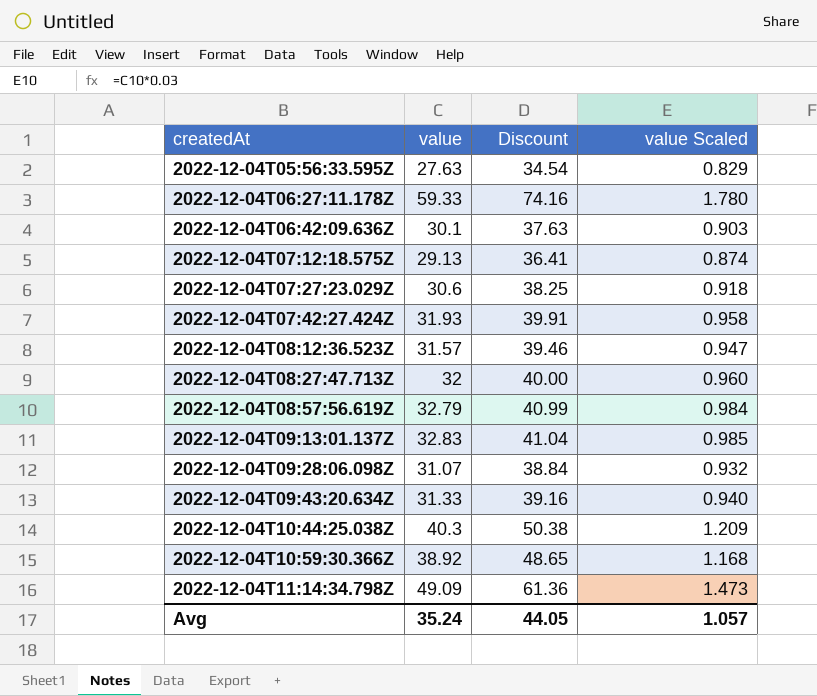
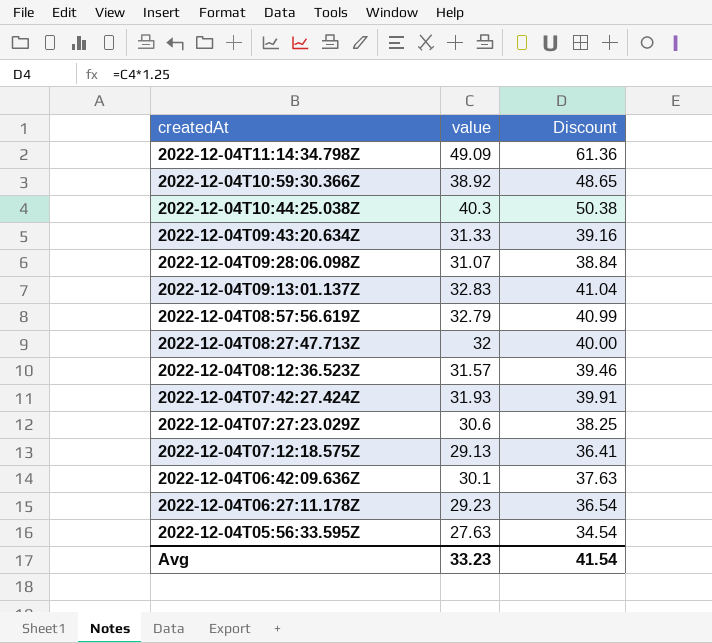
row order: createdAt ascending -> createdAt descending
column value Scaled | formula: [value] * 0.03 -> none
2022-12-04T06:27:11.178Z | value: 59.33 -> 29.23
2022-12-04T06:27:11.178Z | Discount: 74.16 -> 36.54
Avg | value: 35.24 -> 33.23
Avg | Discount: 44.05 -> 41.54

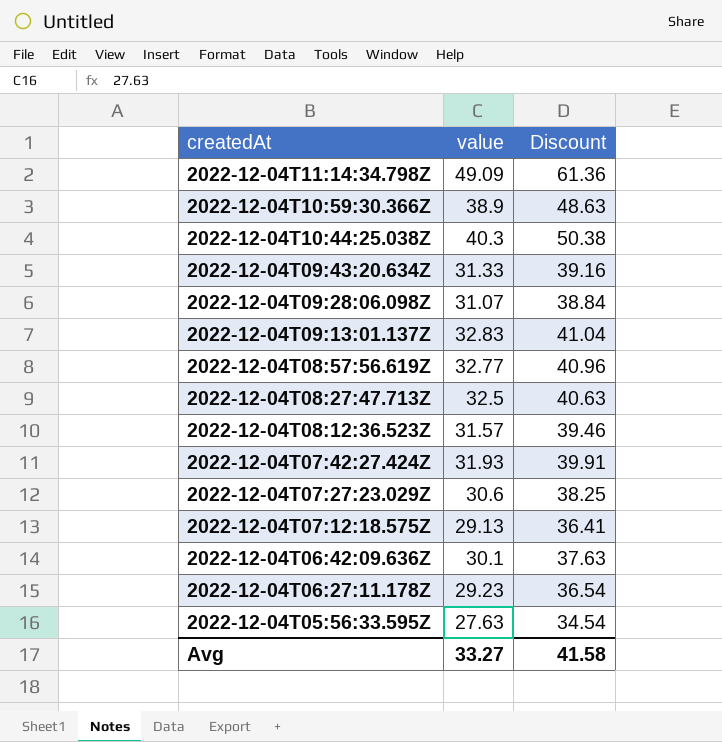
2022-12-04T10:59:30.366Z | value: 38.92 -> 38.9
2022-12-04T10:59:30.366Z | Discount: 48.65 -> 48.63
2022-12-04T08:57:56.619Z | value: 32.79 -> 32.77
2022-12-04T08:57:56.619Z | Discount: 40.99 -> 40.96
2022-12-04T08:27:47.713Z | value: 32 -> 32.5
2022-12-04T08:27:47.713Z | Discount: 40.00 -> 40.63
Avg | value: 33.23 -> 33.27
Avg | Discount: 41.54 -> 41.58

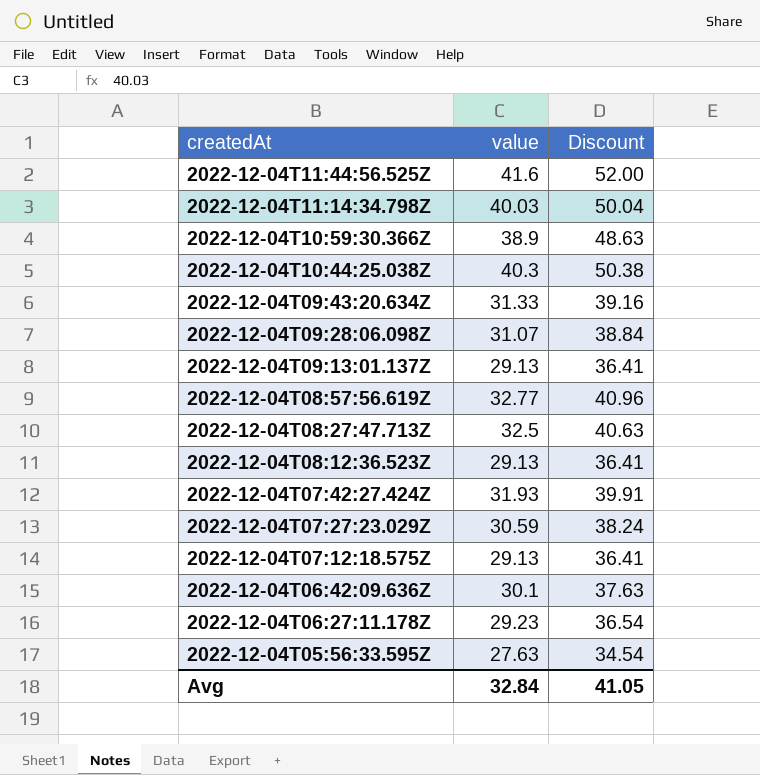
row 2022-12-04T11:44:56.525Z: none -> 41.6 | 52.00
2022-12-04T11:14:34.798Z | value: 49.09 -> 40.03
2022-12-04T11:14:34.798Z | Discount: 61.36 -> 50.04
2022-12-04T09:13:01.137Z | value: 32.83 -> 29.13
2022-12-04T09:13:01.137Z | Discount: 41.04 -> 36.41
2022-12-04T08:12:36.523Z | value: 31.57 -> 29.13
2022-12-04T08:12:36.523Z | Discount: 39.46 -> 36.41
2022-12-04T07:27:23.029Z | value: 30.6 -> 30.59
2022-12-04T07:27:23.029Z | Discount: 38.25 -> 38.24
Avg | value: 33.27 -> 32.84
Avg | Discount: 41.58 -> 41.05

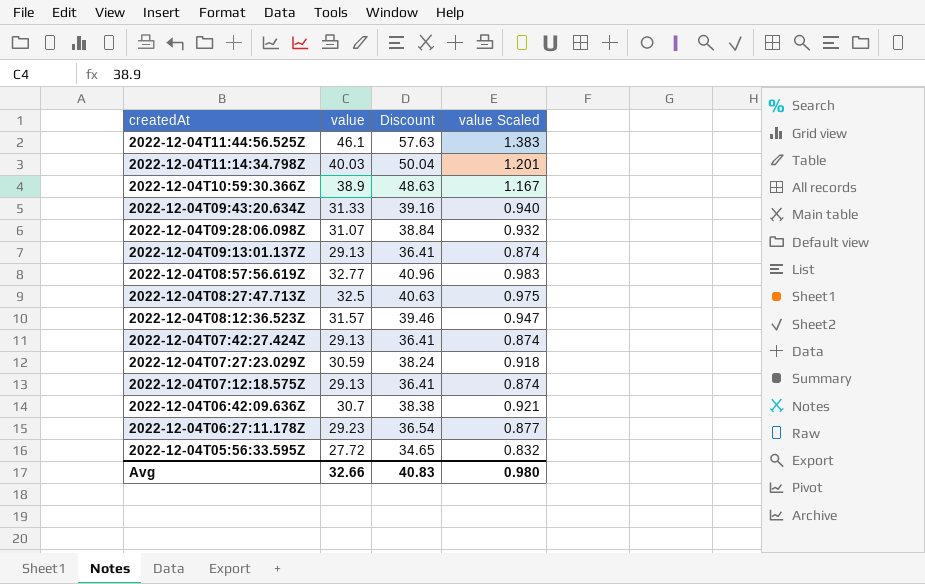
column value Scaled | formula: none -> [value] * 0.03
row 2022-12-04T10:44:25.038Z: 40.3 | 50.38 -> none
2022-12-04T11:44:56.525Z | value: 41.6 -> 46.1
2022-12-04T11:44:56.525Z | Discount: 52.00 -> 57.63
2022-12-04T08:12:36.523Z | value: 29.13 -> 31.57
2022-12-04T08:12:36.523Z | Discount: 36.41 -> 39.46
2022-12-04T07:42:27.424Z | value: 31.93 -> 29.13
2022-12-04T07:42:27.424Z | Discount: 39.91 -> 36.41
2022-12-04T06:42:09.636Z | value: 30.1 -> 30.7
2022-12-04T06:42:09.636Z | Discount: 37.63 -> 38.38
2022-12-04T05:56:33.595Z | value: 27.63 -> 27.72
2022-12-04T05:56:33.595Z | Discount: 34.54 -> 34.65
Avg | value: 32.84 -> 32.66
Avg | Discount: 41.05 -> 40.83

